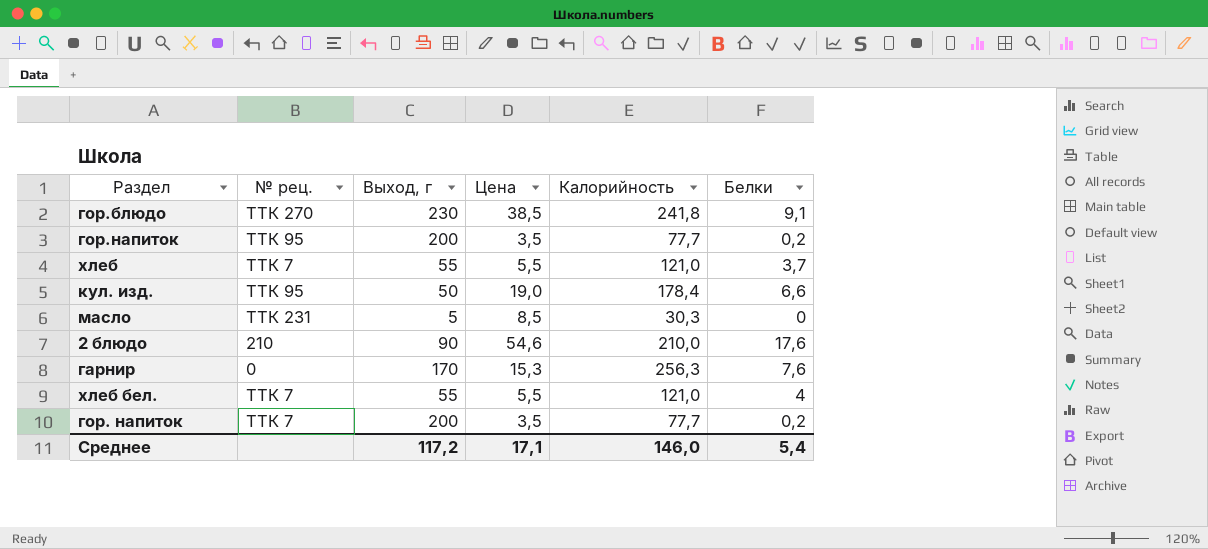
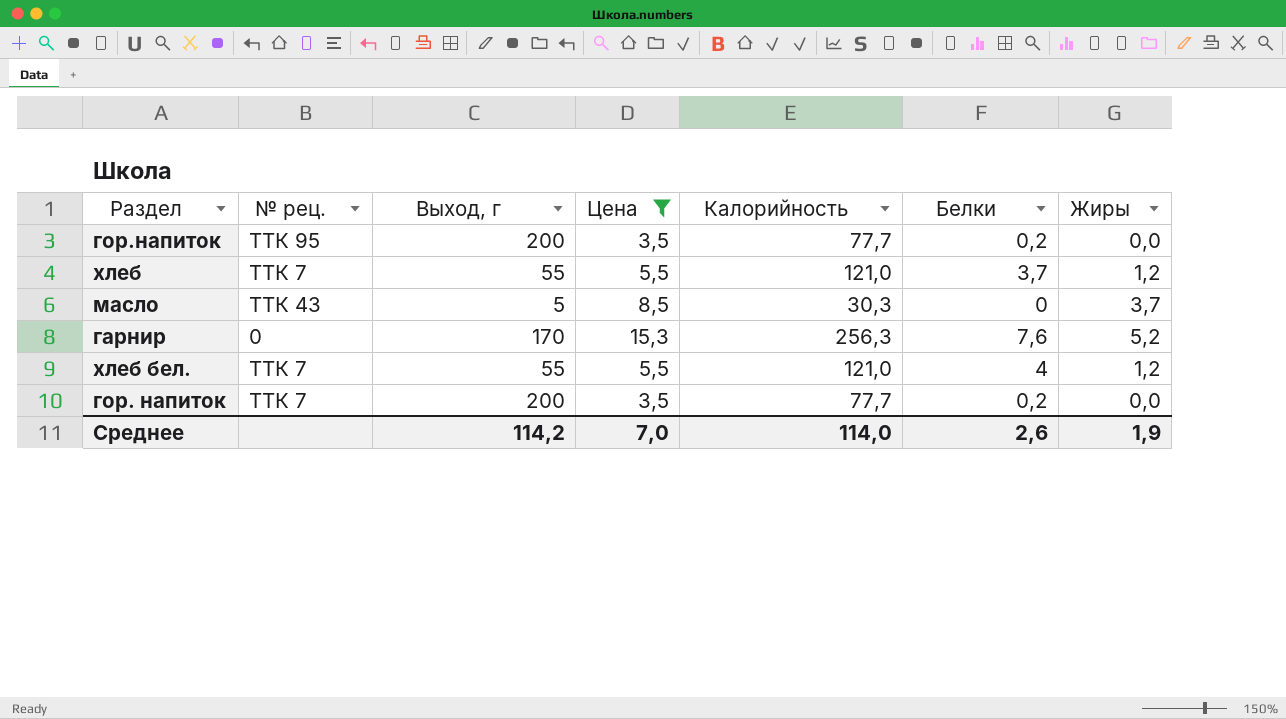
filter: none -> Цена <= 15,3
column Жиры | position: none -> 7
масло | № рец.: ТТК 231 -> ТТК 43
Среднее | Выход, г: 117,2 -> 114,2
Среднее | Цена: 17,1 -> 7,0
Среднее | Калорийность: 146,0 -> 114,0
Среднее | Белки: 5,4 -> 2,6

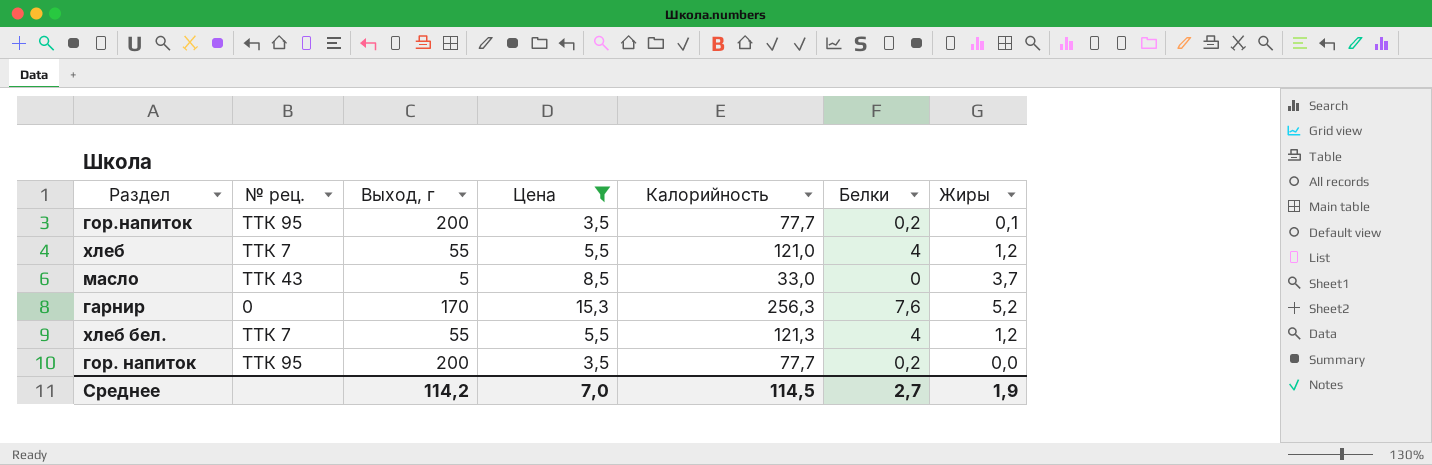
гор.напиток | Жиры: 0,0 -> 0,1
хлеб | Белки: 3,7 -> 4
масло | Калорийность: 30,3 -> 33,0
хлеб бел. | Калорийность: 121,0 -> 121,3
гор. напиток | № рец.: ТТК 7 -> ТТК 95
Среднее | Калорийность: 114,0 -> 114,5
Среднее | Белки: 2,6 -> 2,7

